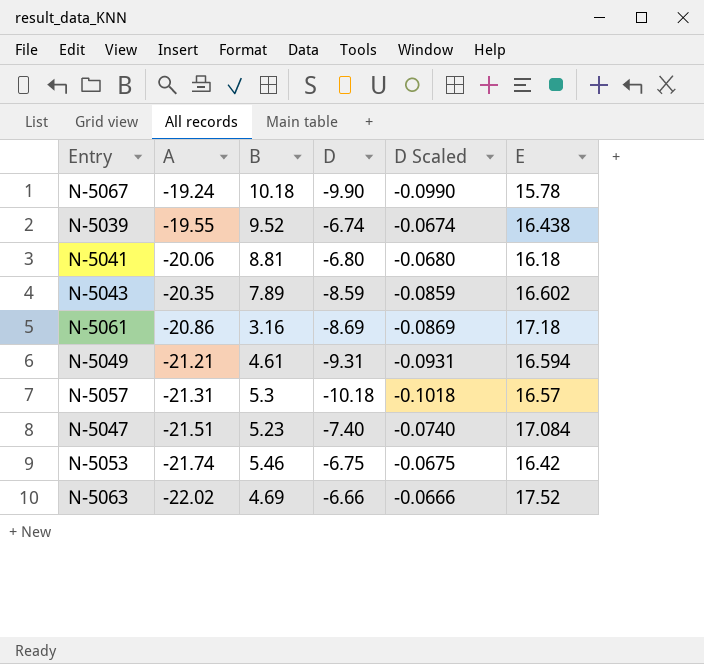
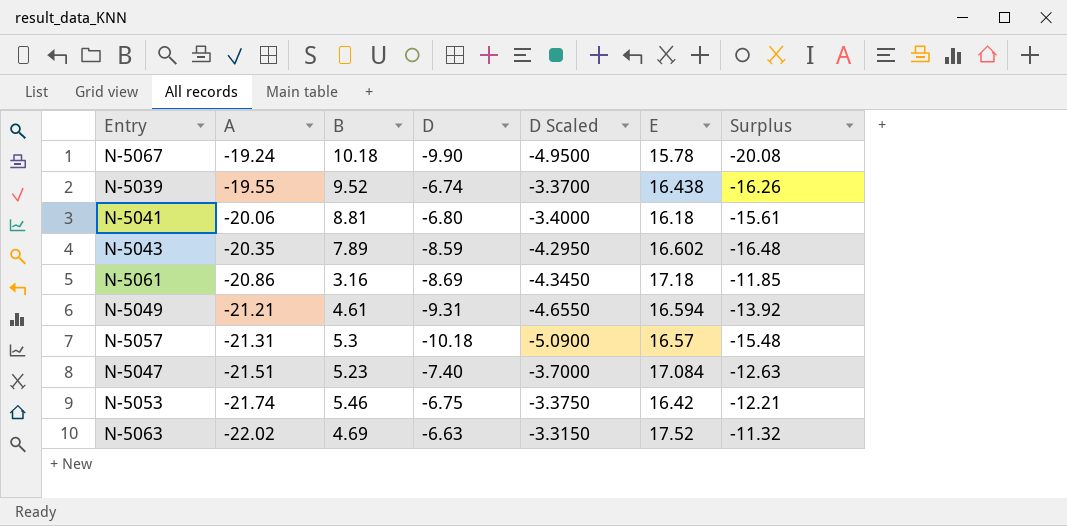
column D Scaled | formula: [D] * 0.01 -> [D] * 0.5
column Surplus | formula: none -> [D] - [B]
N-5063 | D: -6.66 -> -6.63

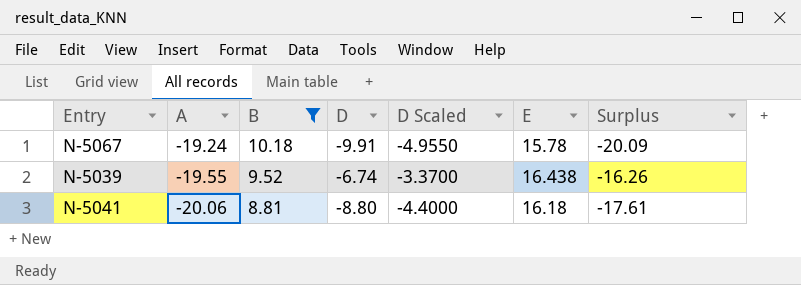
filter: none -> B >= 8.81
N-5067 | D: -9.90 -> -9.91
N-5067 | D Scaled: -4.9500 -> -4.9550
N-5067 | Surplus: -20.08 -> -20.09
N-5041 | D: -6.80 -> -8.80
N-5041 | D Scaled: -3.4000 -> -4.4000
N-5041 | Surplus: -15.61 -> -17.61

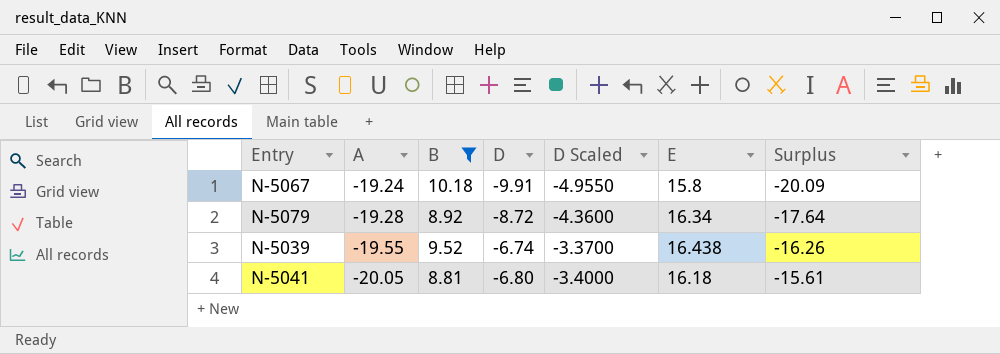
N-5067 | E: 15.78 -> 15.8
row N-5079: none -> -19.28 | 8.92 | -8.72 | -4.3600 | 16.34 | -17.64
N-5041 | A: -20.06 -> -20.05
N-5041 | D: -8.80 -> -6.80
N-5041 | D Scaled: -4.4000 -> -3.4000
N-5041 | Surplus: -17.61 -> -15.61

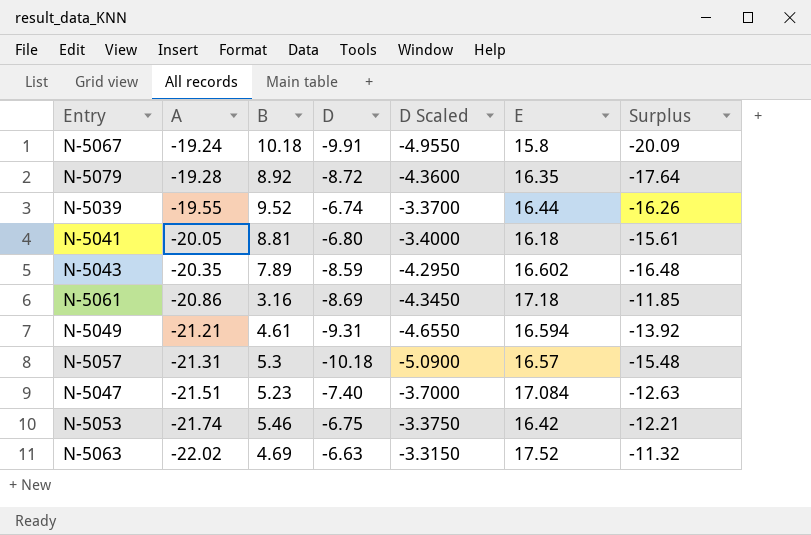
filter: B >= 8.81 -> none
N-5079 | E: 16.34 -> 16.35
N-5039 | E: 16.438 -> 16.44

